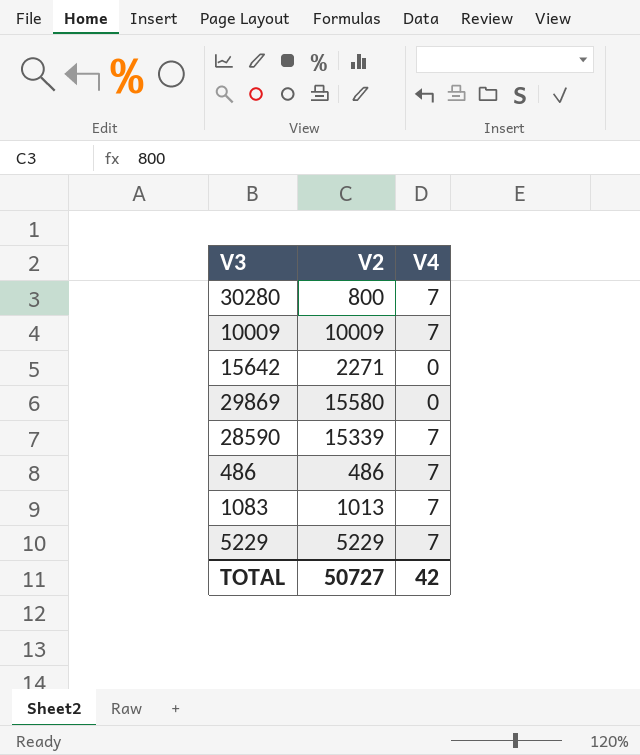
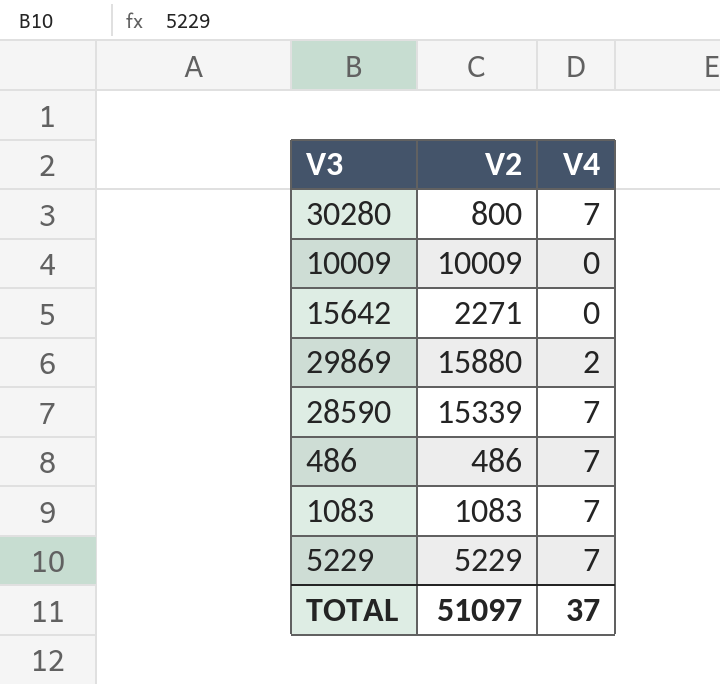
10009 | V4: 7 -> 0
29869 | V2: 15580 -> 15880
29869 | V4: 0 -> 2
1083 | V2: 1013 -> 1083
TOTAL | V2: 50727 -> 51097
TOTAL | V4: 42 -> 37

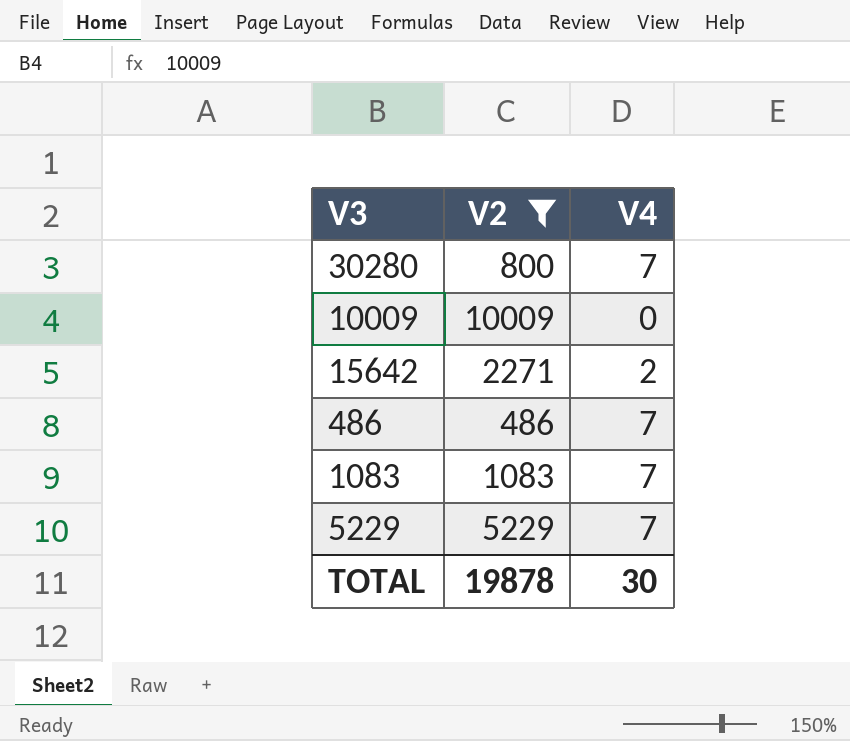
filter: none -> V2 <= 10009
15642 | V4: 0 -> 2
TOTAL | V2: 51097 -> 19878
TOTAL | V4: 37 -> 30

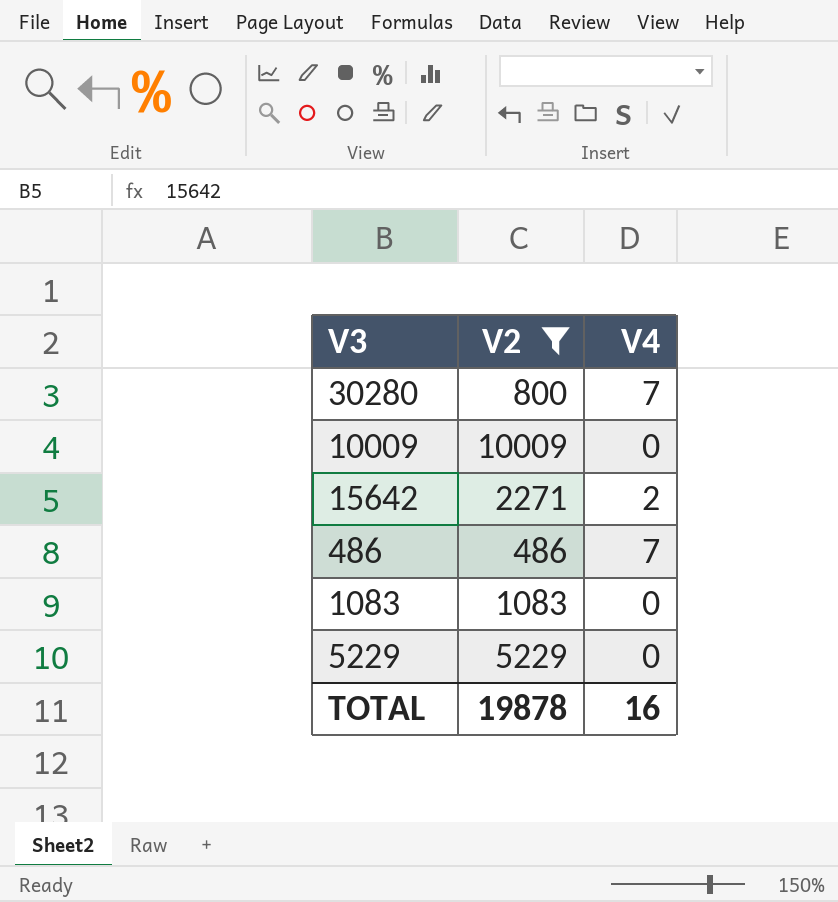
1083 | V4: 7 -> 0
5229 | V4: 7 -> 0
TOTAL | V4: 30 -> 16

